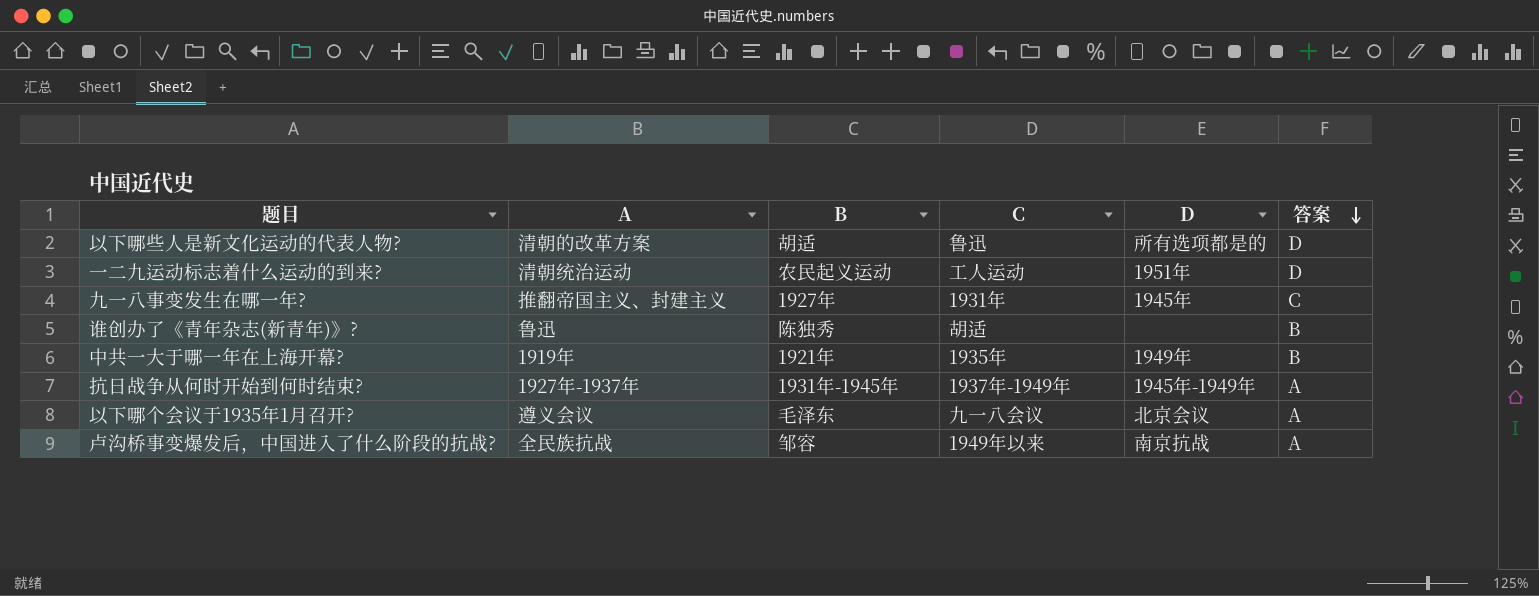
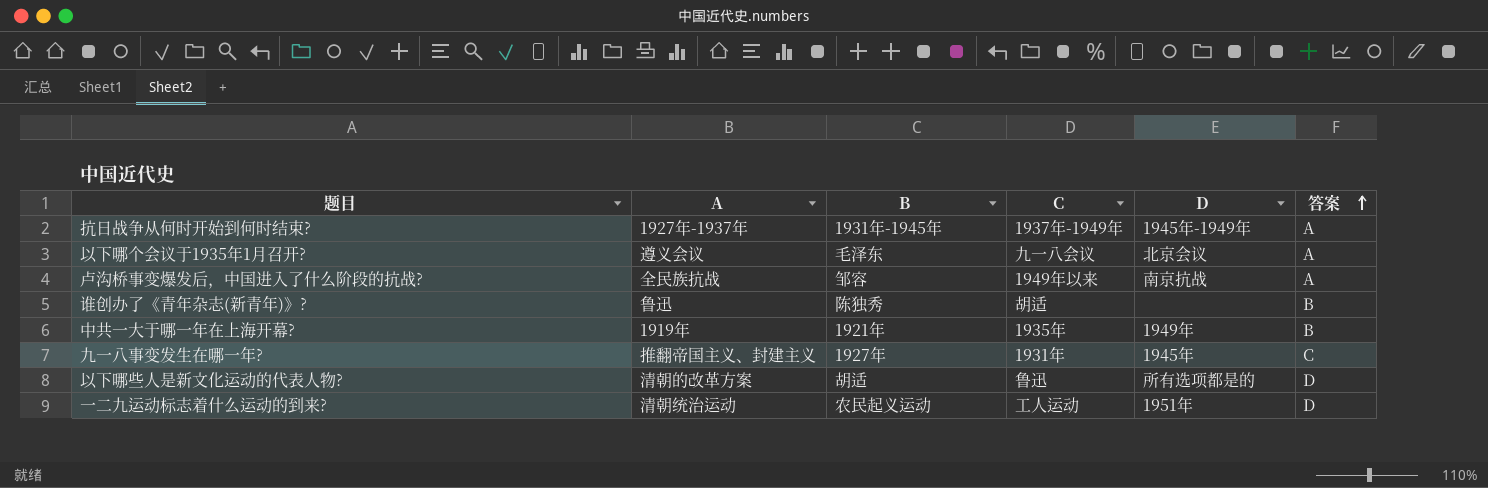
row order: 答案 descending -> 答案 ascending

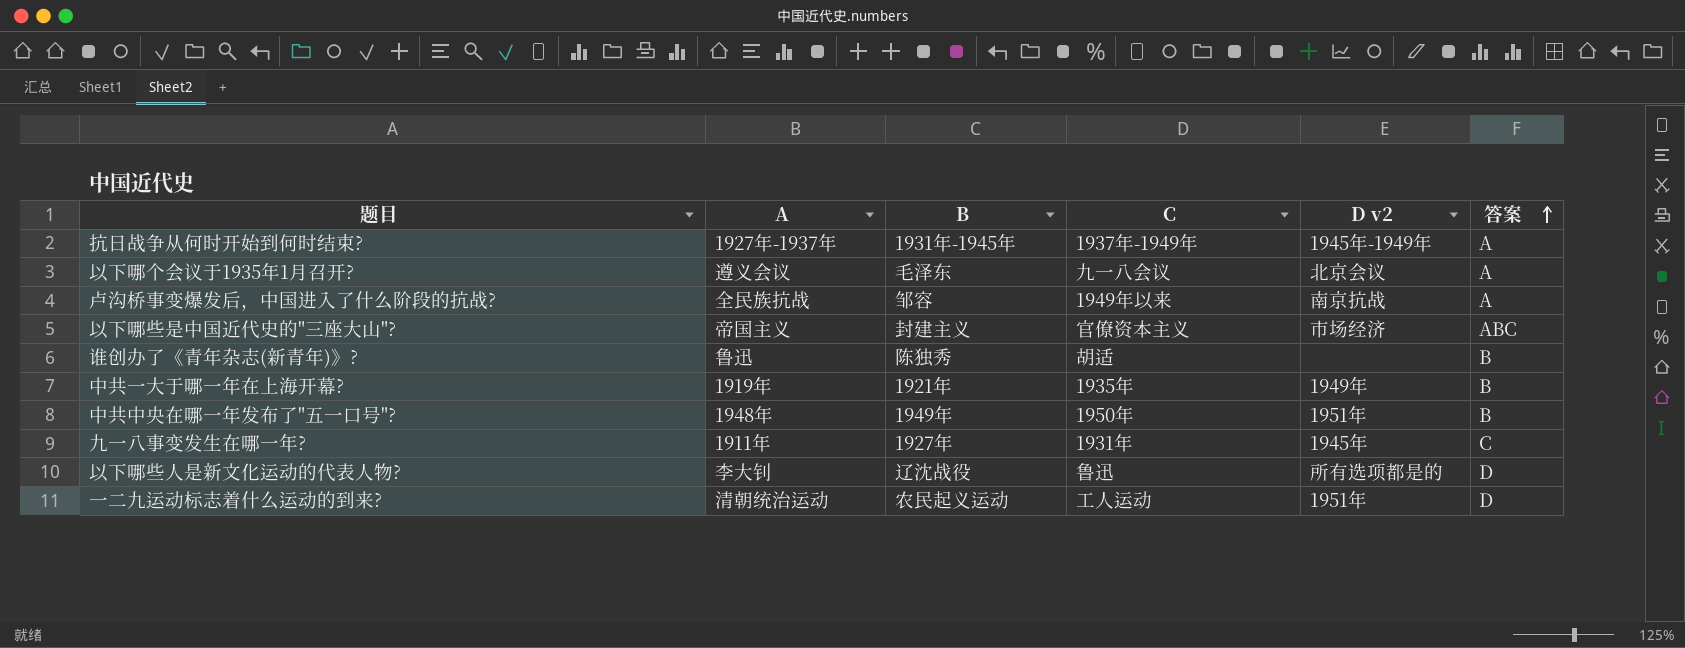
column name: D -> D v2
row 以下哪些是中国近代史的"三座大山"?: none -> 帝国主义 | 封建主义 | 官僚资本主义 | 市场经济 | ABC
row 中共中央在哪一年发布了"五一口号"?: none -> 1948年 | 1949年 | 1950年 | 1951年 | B
九一八事变发生在哪一年? | A: 推翻帝国主义、封建主义 -> 1911年
以下哪些人是新文化运动的代表人物? | A: 清朝的改革方案 -> 李大钊
以下哪些人是新文化运动的代表人物? | B: 胡适 -> 辽沈战役

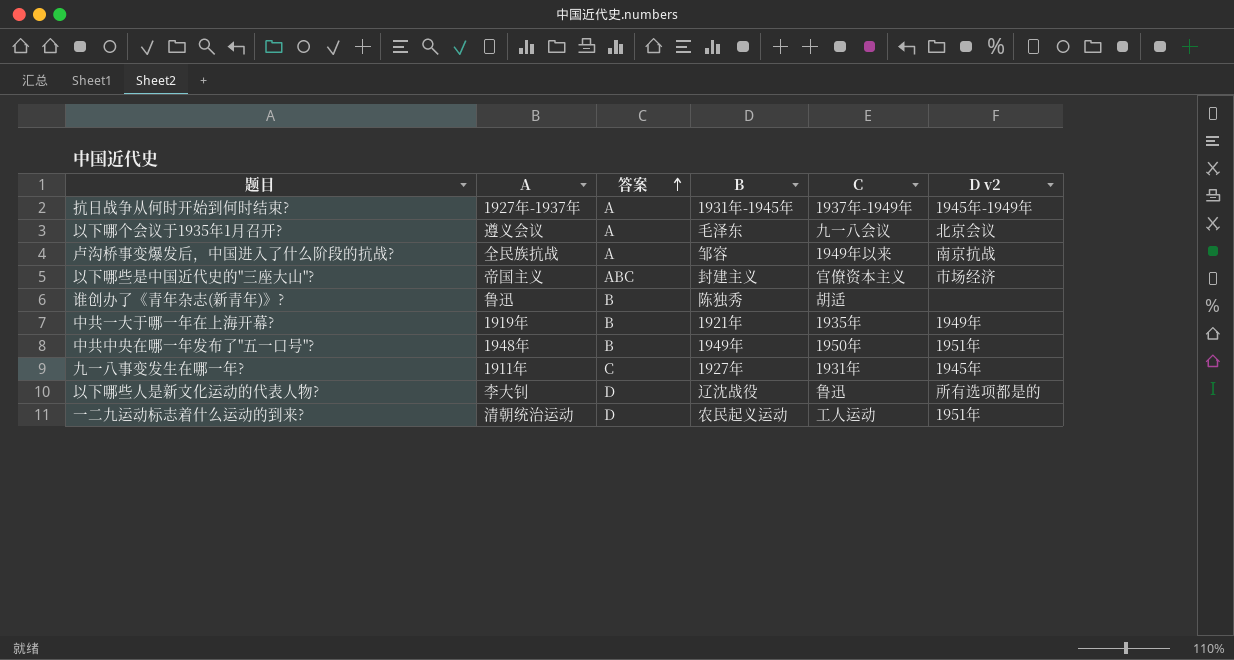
column 答案 | position: 6 -> 3

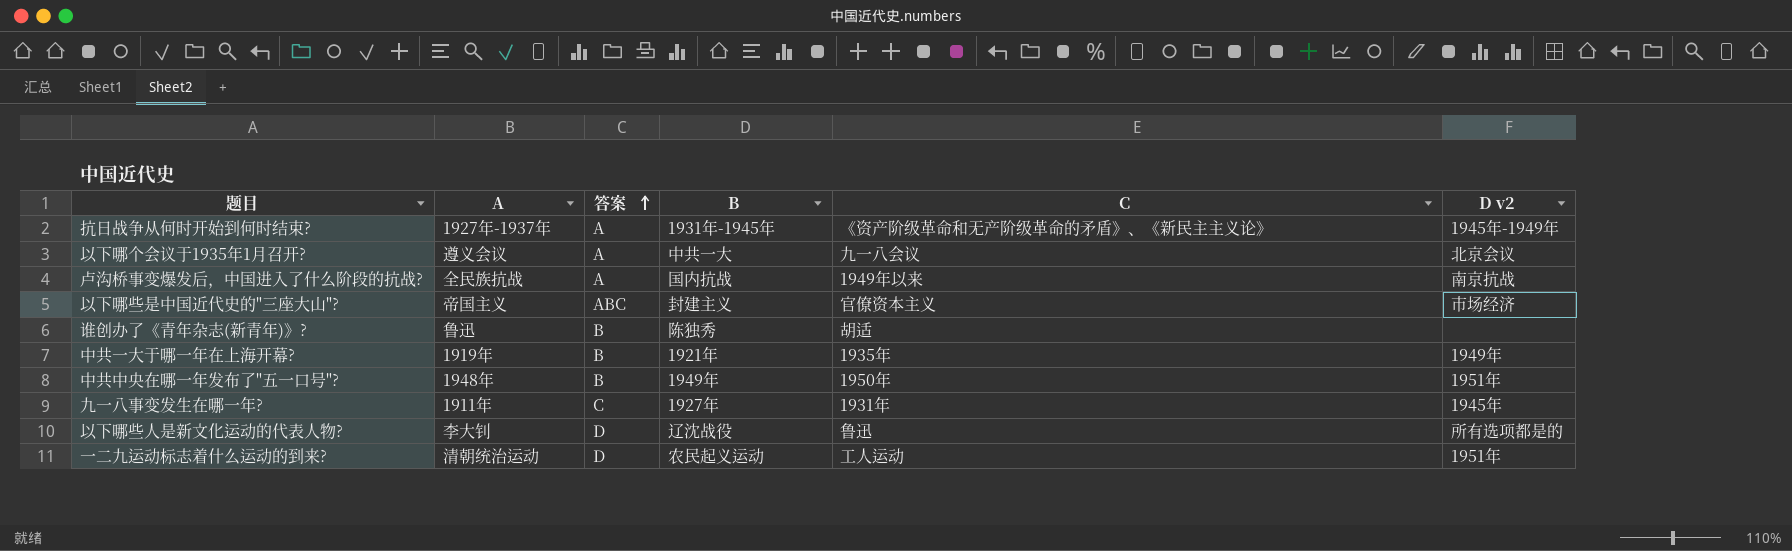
抗日战争从何时开始到何时结束? | C: 1937年-1949年 -> 《资产阶级革命和无产阶级革命的矛盾》、《新民主主义论》
以下哪个会议于1935年1月召开? | B: 毛泽东 -> 中共一大
卢沟桥事变爆发后，中国进入了什么阶段的抗战? | B: 邹容 -> 国内抗战

